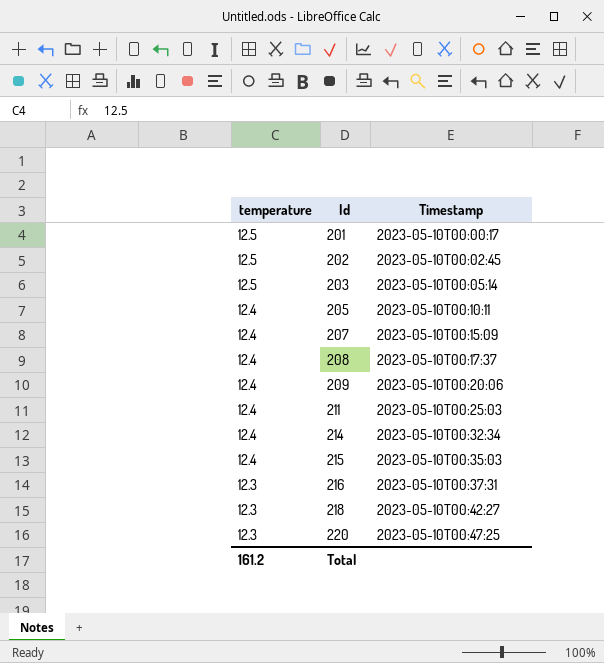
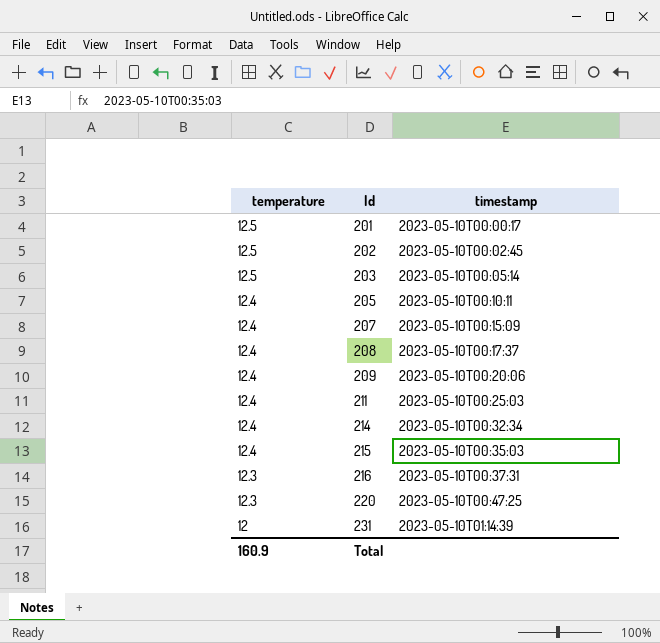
column name: Timestamp -> timestamp
row 218: 12.3 | 2023-05-10T00:42:27 -> none
row 231: none -> 12 | 2023-05-10T01:14:39
Total | temperature: 161.2 -> 160.9

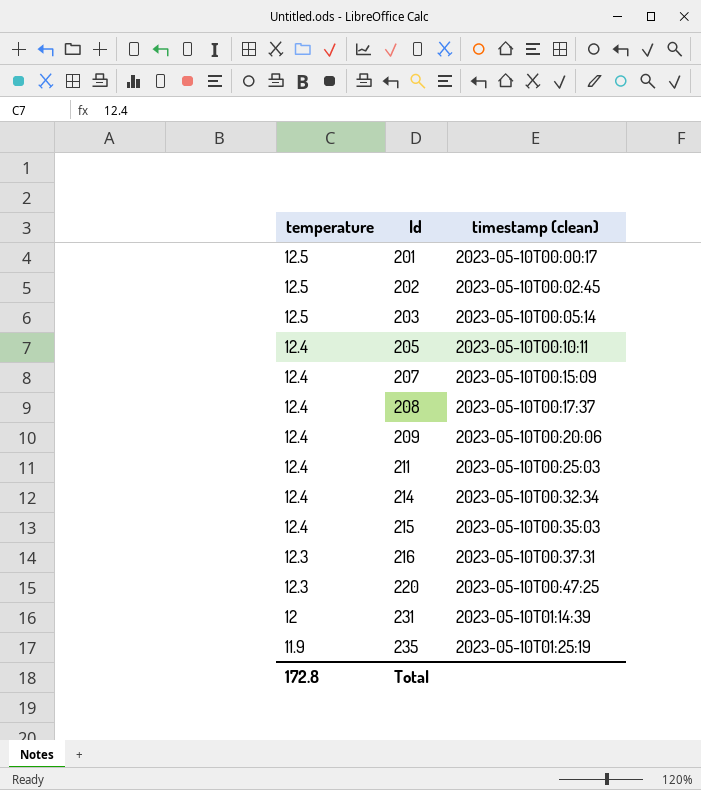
column name: timestamp -> timestamp (clean)
row 235: none -> 11.9 | 2023-05-10T01:25:19
Total | temperature: 160.9 -> 172.8

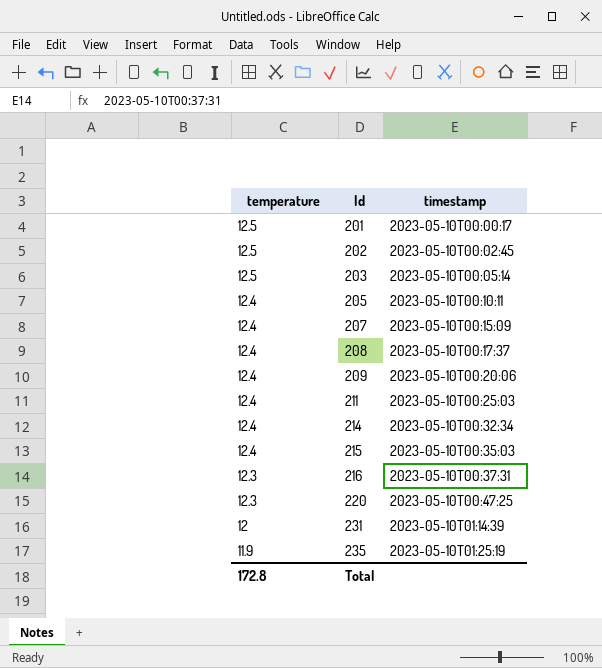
column name: timestamp (clean) -> timestamp

